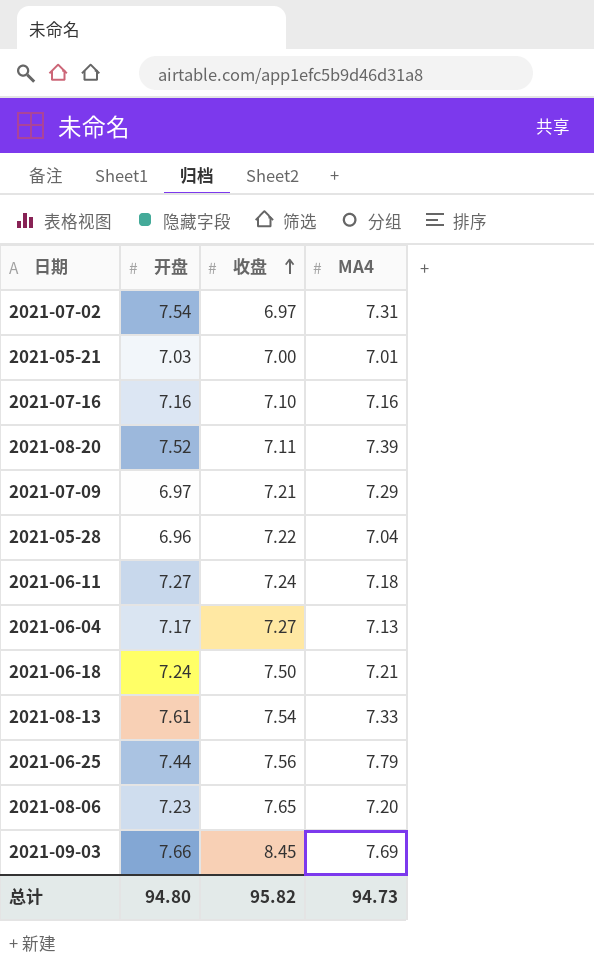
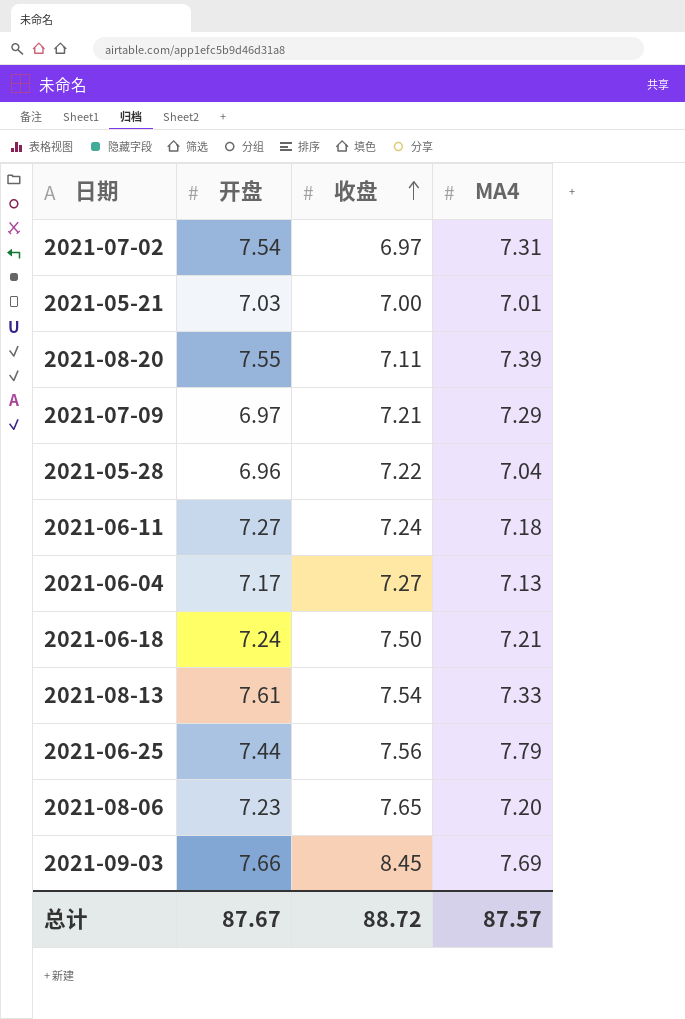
row 2021-07-16: 7.16 | 7.10 | 7.16 -> none
2021-08-20 | 开盘: 7.52 -> 7.55
总计 | 开盘: 94.80 -> 87.67
总计 | 收盘: 95.82 -> 88.72
总计 | MA4: 94.73 -> 87.57

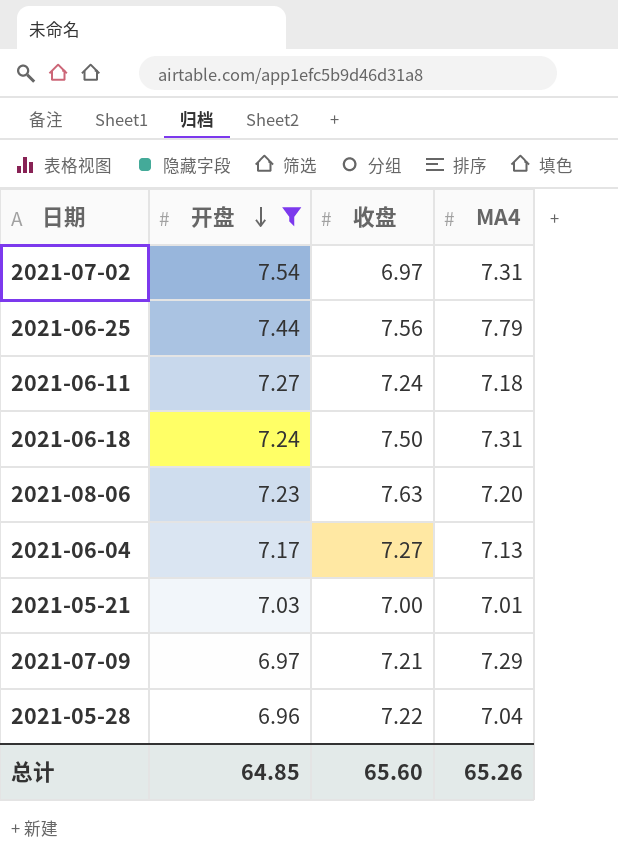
filter: none -> 开盘 <= 7.54
row order: 收盘 ascending -> 开盘 descending
2021-06-18 | MA4: 7.21 -> 7.31
2021-08-06 | 收盘: 7.65 -> 7.63
总计 | 开盘: 87.67 -> 64.85
总计 | 收盘: 88.72 -> 65.60
总计 | MA4: 87.57 -> 65.26

